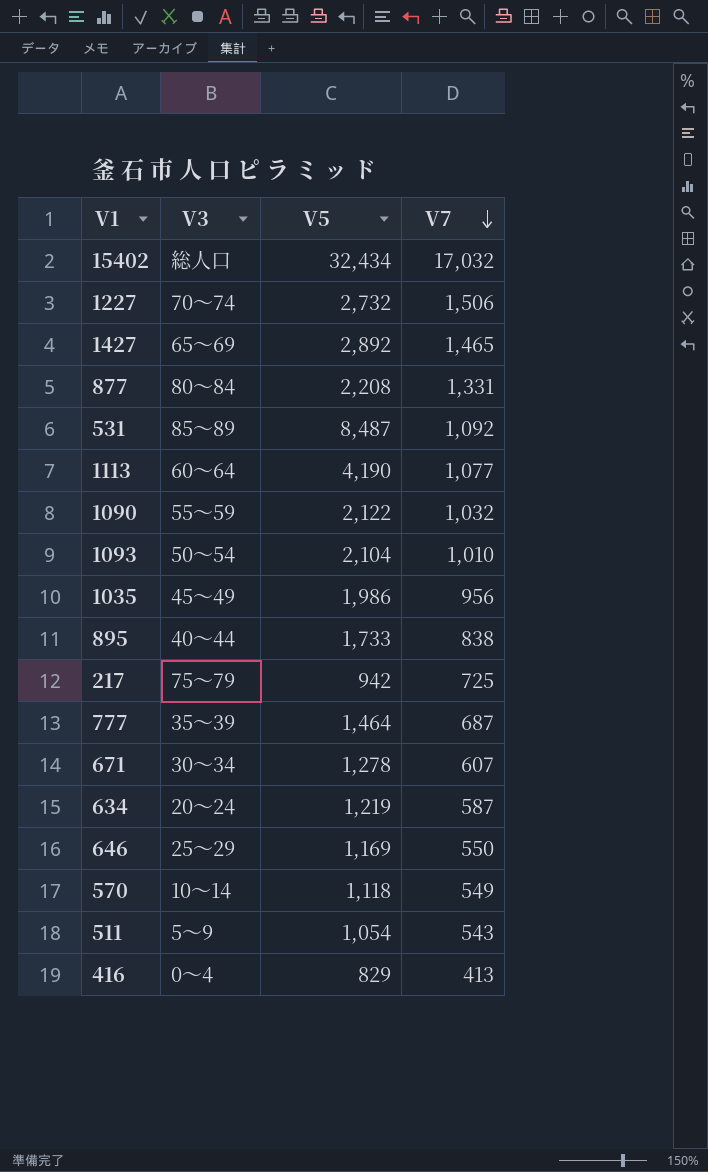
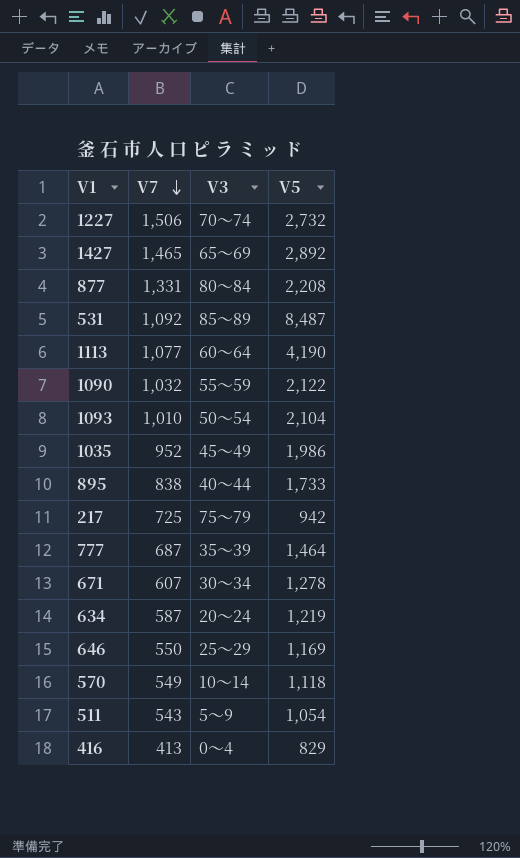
column V7 | position: 4 -> 2
row 15402: 総人口 | 32,434 | 17,032 -> none
1035 | V7: 956 -> 952

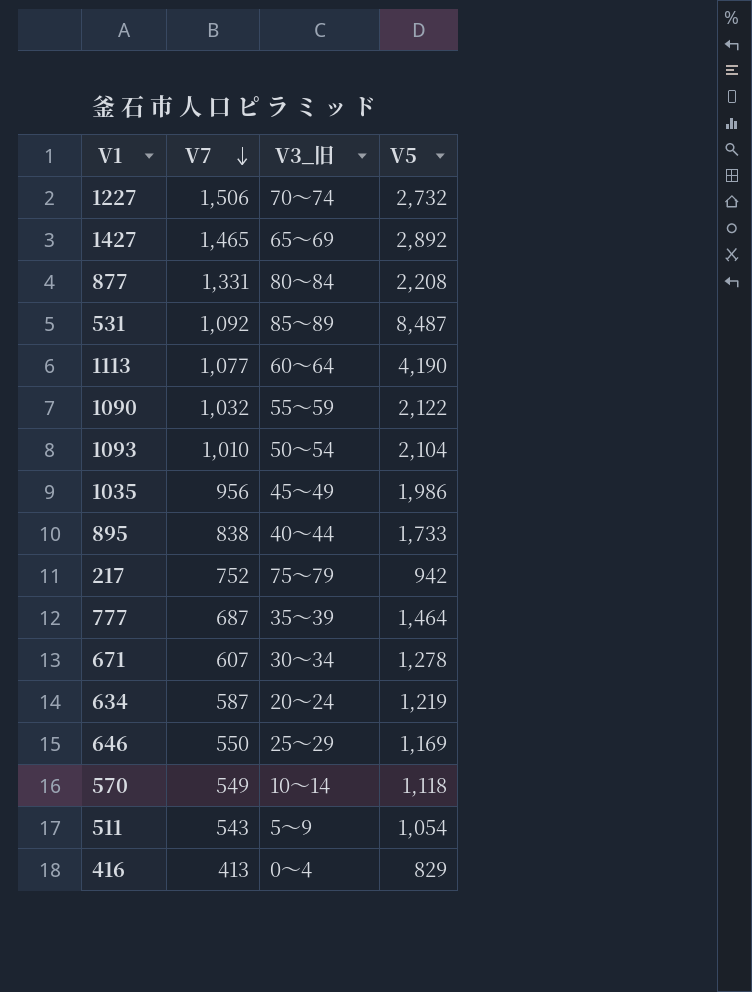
column name: V3 -> V3_旧
1035 | V7: 952 -> 956
217 | V7: 725 -> 752

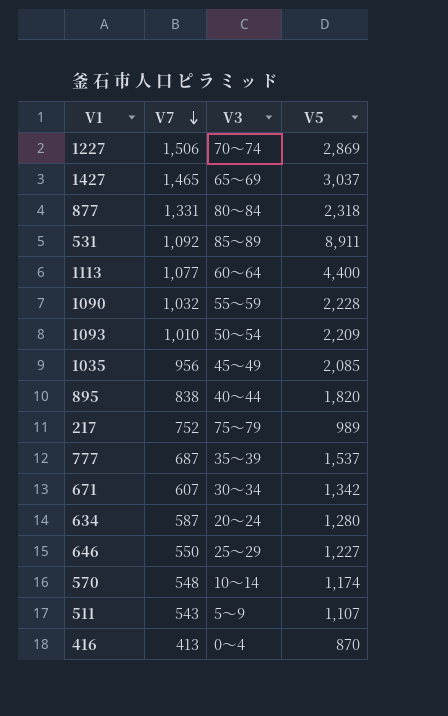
column name: V3_旧 -> V3
1227 | V5: 2,732 -> 2,869
1427 | V5: 2,892 -> 3,037
877 | V5: 2,208 -> 2,318
531 | V5: 8,487 -> 8,911
1113 | V5: 4,190 -> 4,400
1090 | V5: 2,122 -> 2,228
1093 | V5: 2,104 -> 2,209
1035 | V5: 1,986 -> 2,085
895 | V5: 1,733 -> 1,820
217 | V5: 942 -> 989
777 | V5: 1,464 -> 1,537
671 | V5: 1,278 -> 1,342
634 | V5: 1,219 -> 1,280
646 | V5: 1,169 -> 1,227
570 | V7: 549 -> 548
570 | V5: 1,118 -> 1,174
511 | V5: 1,054 -> 1,107
416 | V5: 829 -> 870

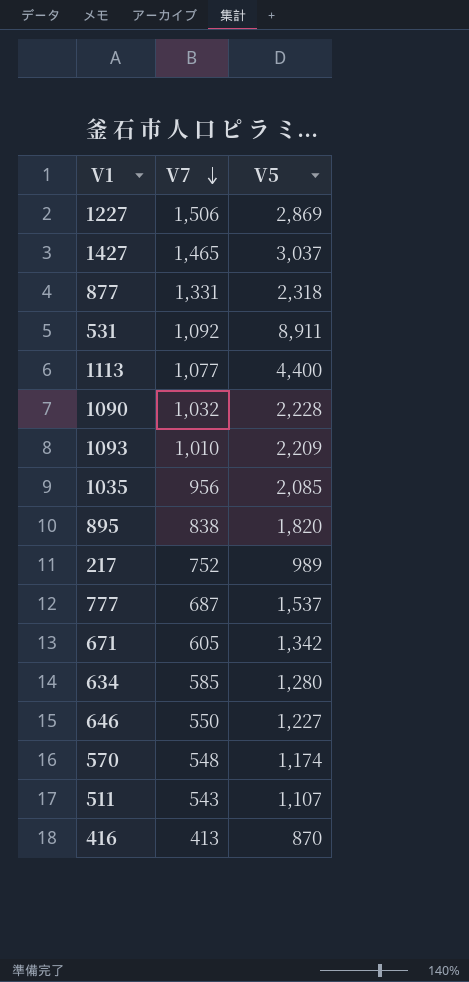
column V3 | position: 3 -> none
671 | V7: 607 -> 605
634 | V7: 587 -> 585

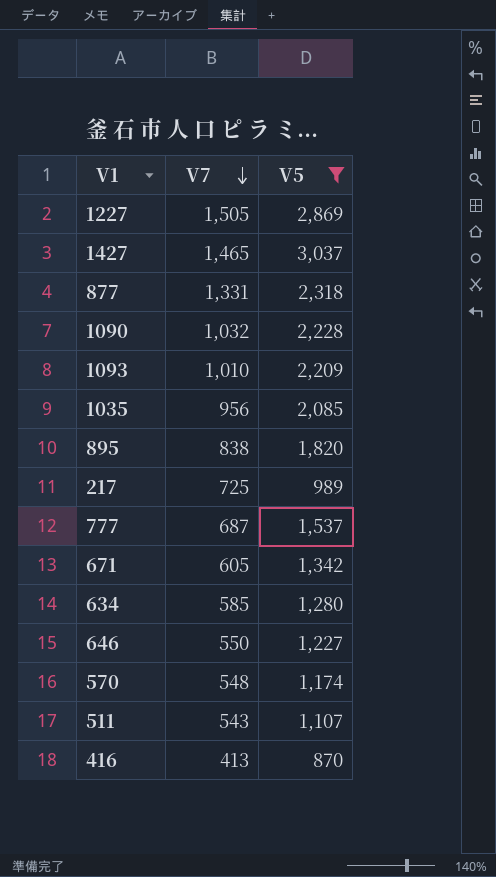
filter: none -> V5 <= 3,037
1227 | V7: 1,506 -> 1,505
217 | V7: 752 -> 725

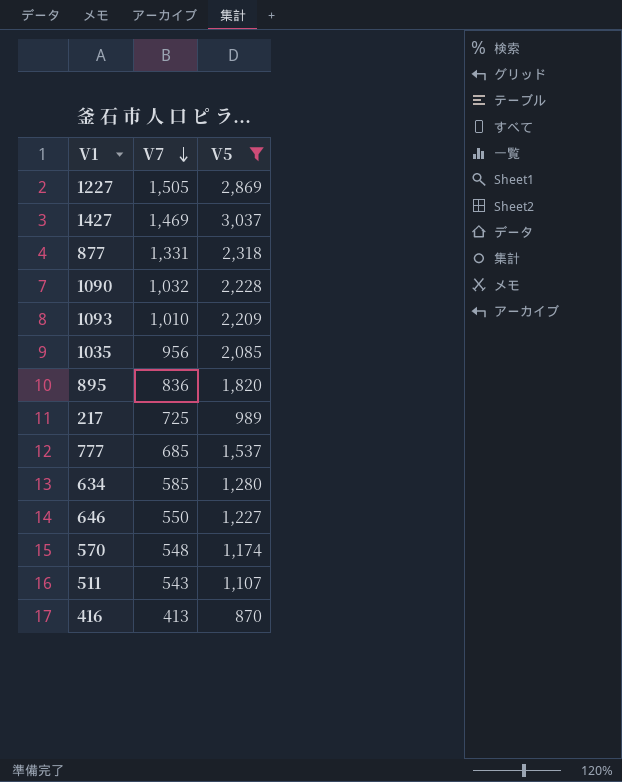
row 671: 605 | 1,342 -> none
1427 | V7: 1,465 -> 1,469
895 | V7: 838 -> 836
777 | V7: 687 -> 685

